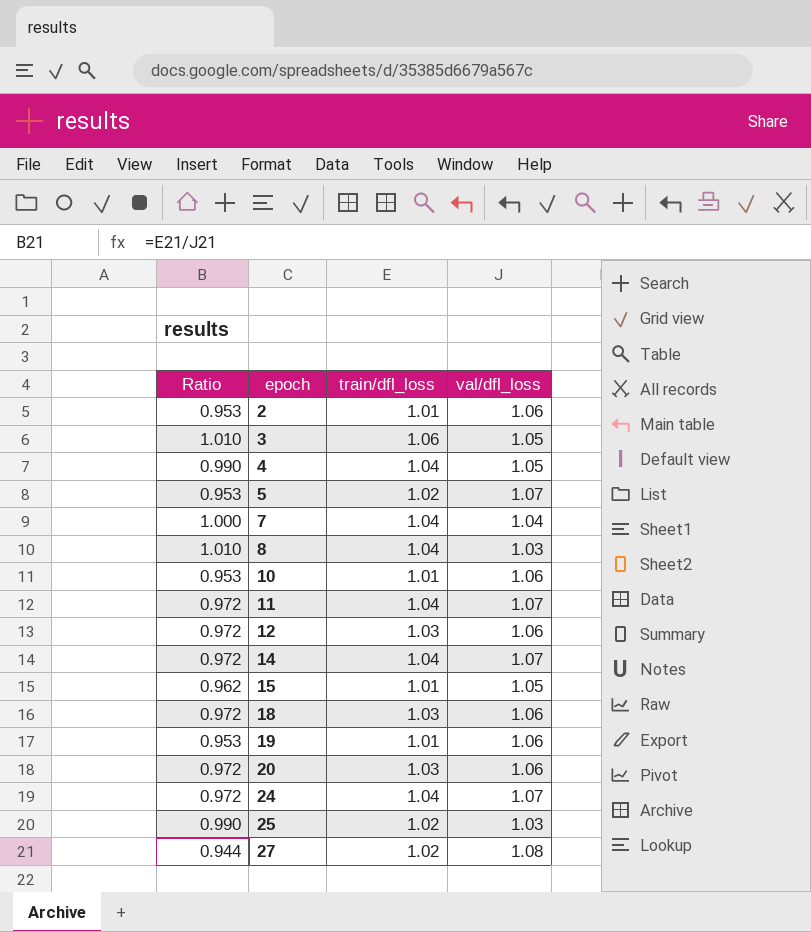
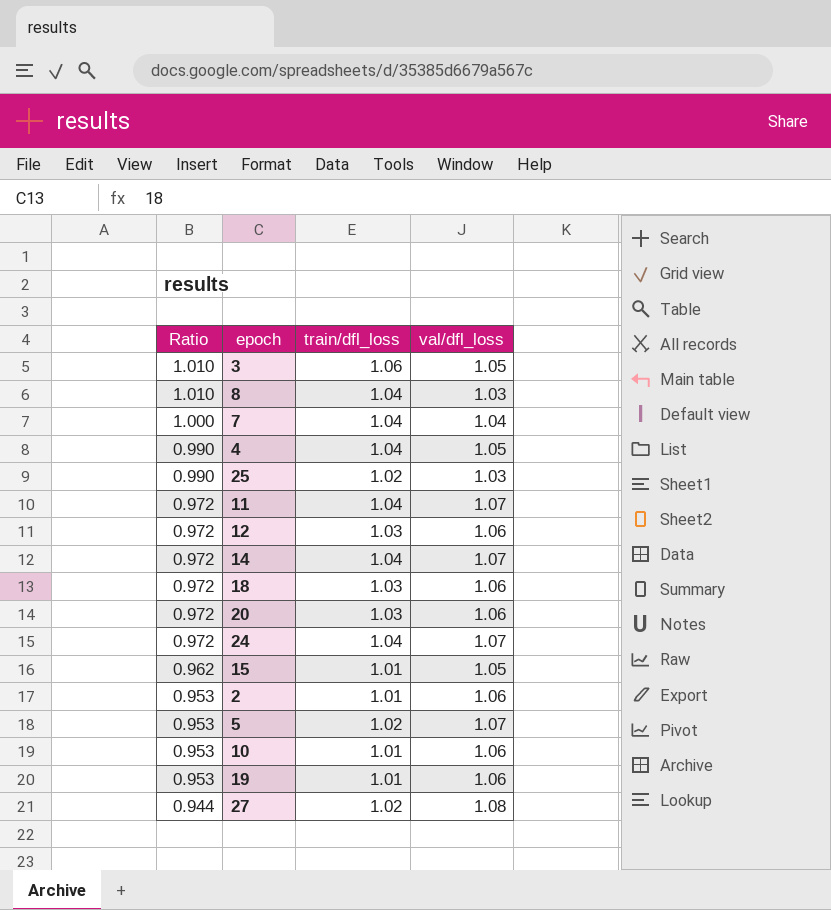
row order: epoch ascending -> Ratio descending

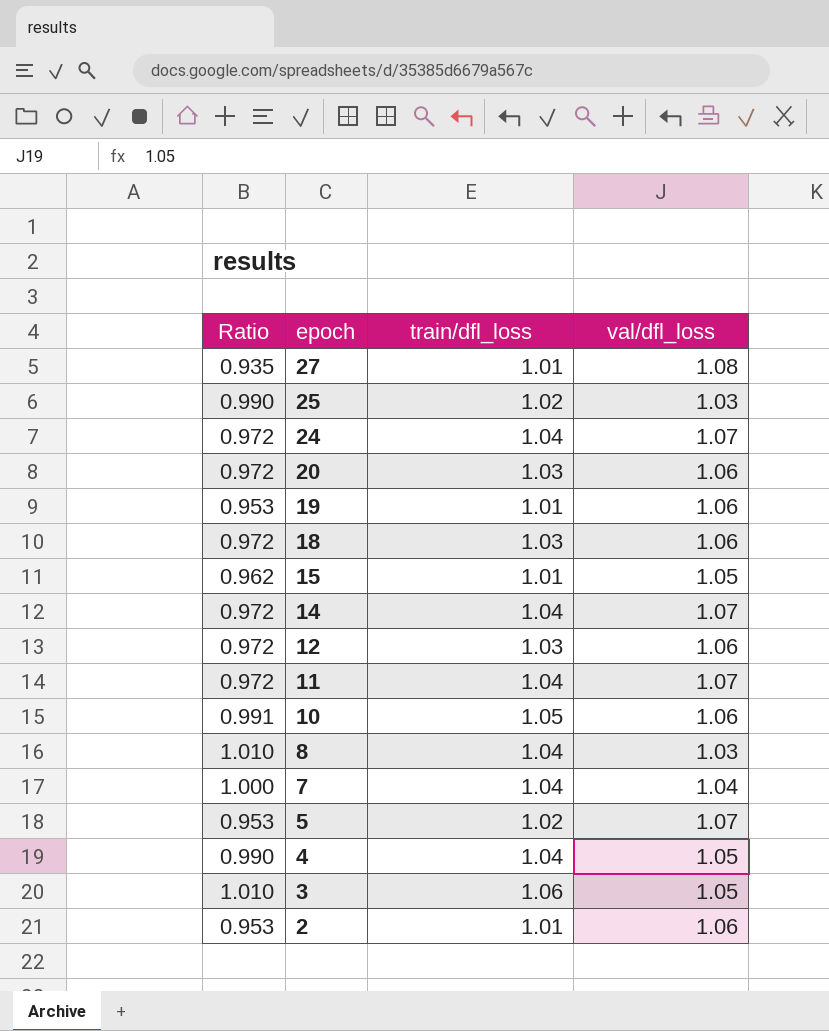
row order: Ratio descending -> epoch descending
27 | Ratio: 0.944 -> 0.935
27 | train/dfl_loss: 1.02 -> 1.01
10 | Ratio: 0.953 -> 0.991
10 | train/dfl_loss: 1.01 -> 1.05

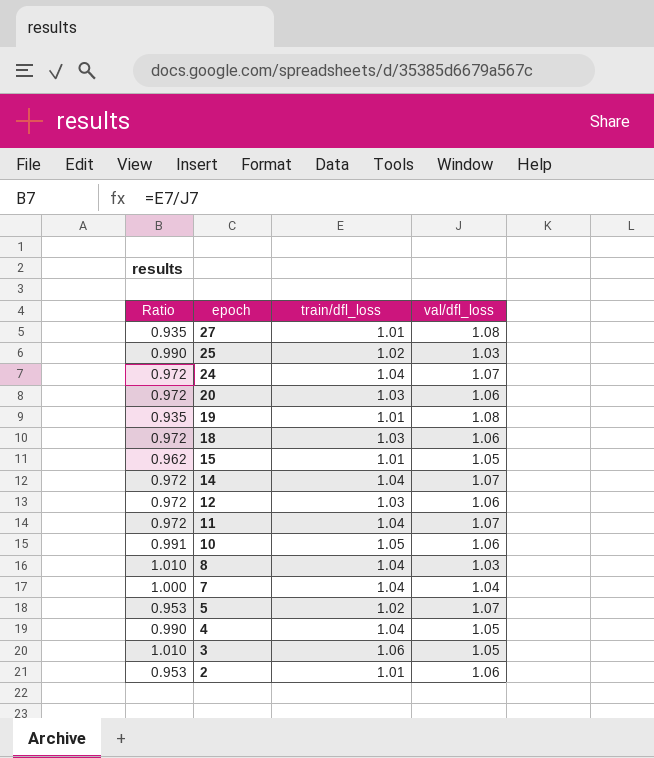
19 | Ratio: 0.953 -> 0.935
19 | val/dfl_loss: 1.06 -> 1.08

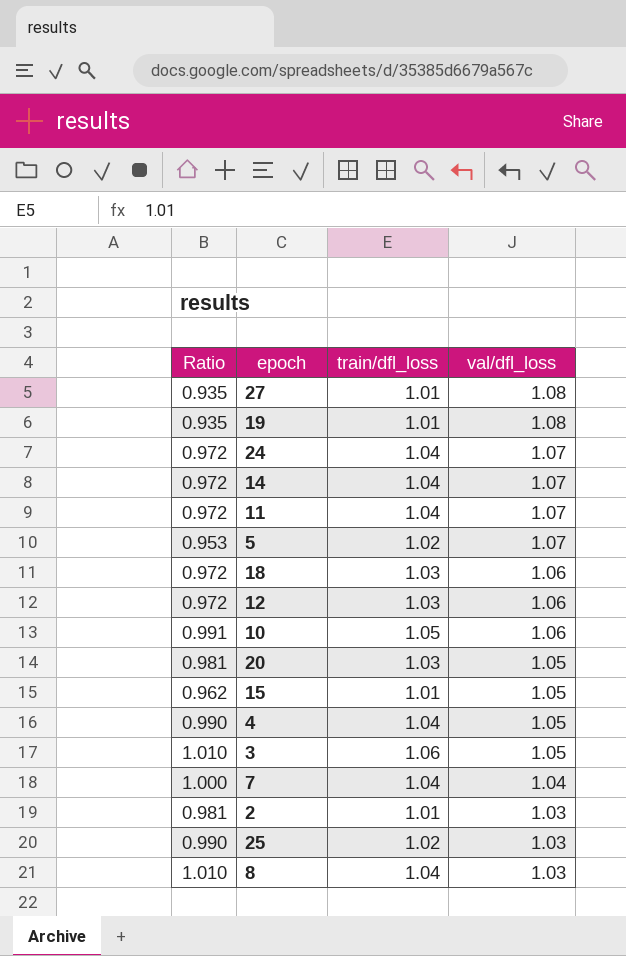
row order: epoch descending -> val/dfl_loss descending
20 | Ratio: 0.972 -> 0.981
20 | val/dfl_loss: 1.06 -> 1.05
2 | Ratio: 0.953 -> 0.981
2 | val/dfl_loss: 1.06 -> 1.03

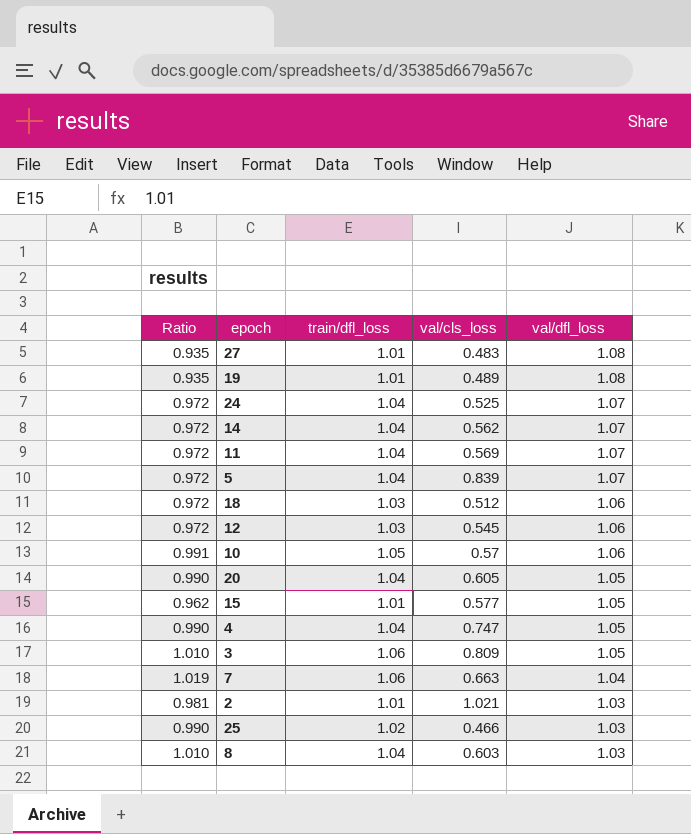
column val/cls_loss | position: none -> 4
5 | Ratio: 0.953 -> 0.972
5 | train/dfl_loss: 1.02 -> 1.04
20 | Ratio: 0.981 -> 0.990
20 | train/dfl_loss: 1.03 -> 1.04
7 | Ratio: 1.000 -> 1.019
7 | train/dfl_loss: 1.04 -> 1.06

